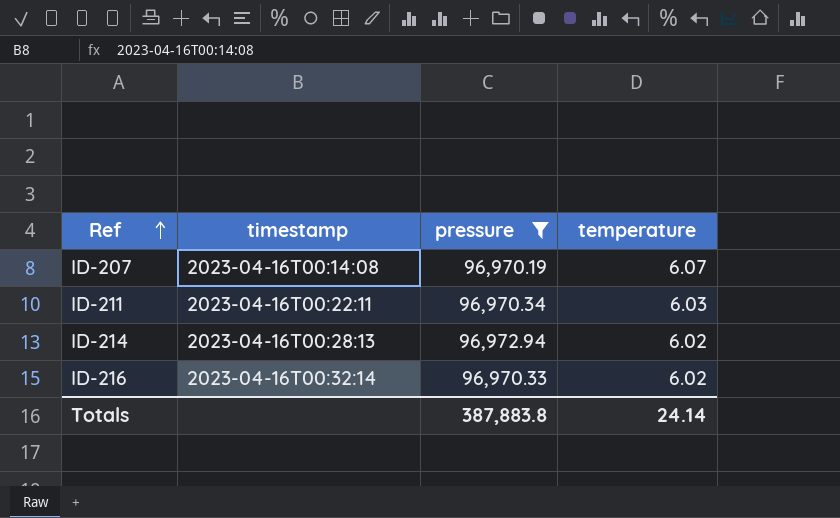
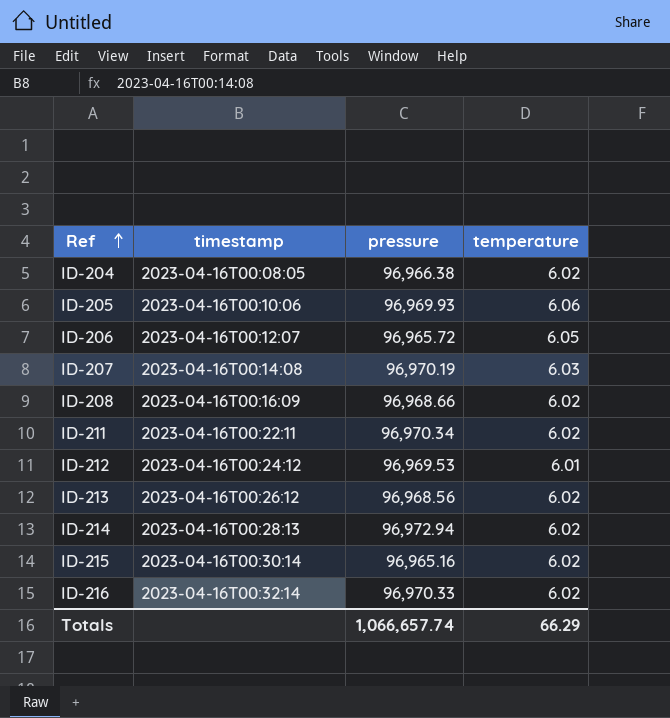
filter: pressure >= 96,970.19 -> none
ID-207 | temperature: 6.07 -> 6.03
ID-211 | temperature: 6.03 -> 6.02
Totals | pressure: 387,883.8 -> 1,066,657.74
Totals | temperature: 24.14 -> 66.29

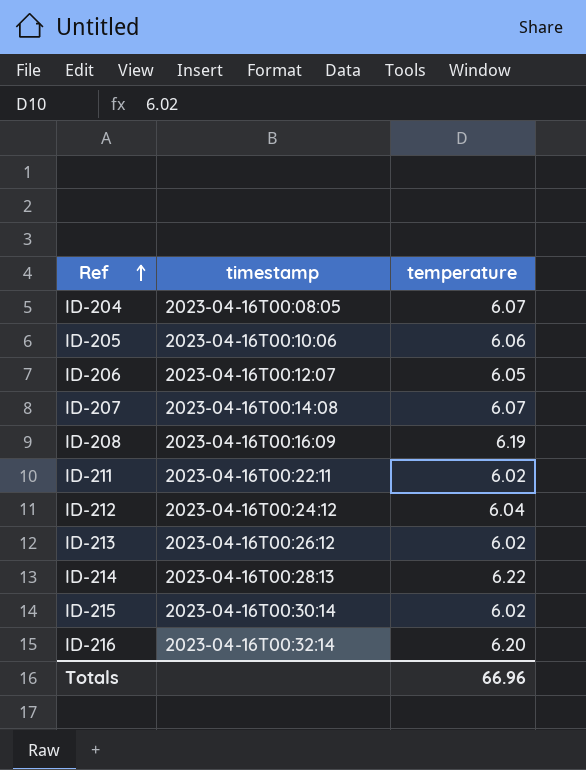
column pressure | position: 3 -> none
ID-204 | temperature: 6.02 -> 6.07
ID-207 | temperature: 6.03 -> 6.07
ID-208 | temperature: 6.02 -> 6.19
ID-212 | temperature: 6.01 -> 6.04
ID-214 | temperature: 6.02 -> 6.22
ID-216 | temperature: 6.02 -> 6.20
Totals | temperature: 66.29 -> 66.96

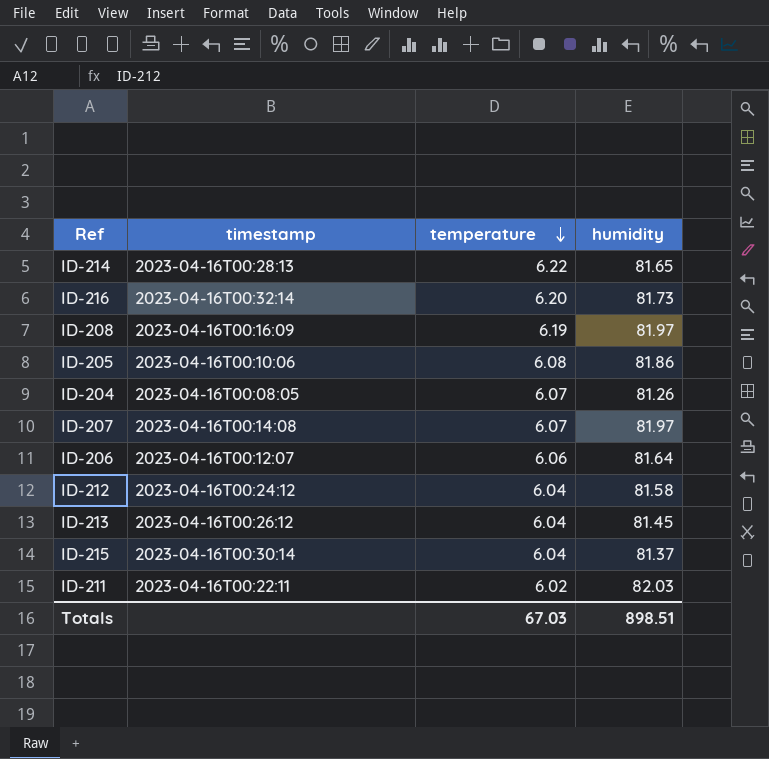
row order: Ref ascending -> temperature descending
column humidity | position: none -> 4
ID-205 | temperature: 6.06 -> 6.08
ID-206 | temperature: 6.05 -> 6.06
ID-213 | temperature: 6.02 -> 6.04
ID-215 | temperature: 6.02 -> 6.04
Totals | temperature: 66.96 -> 67.03

